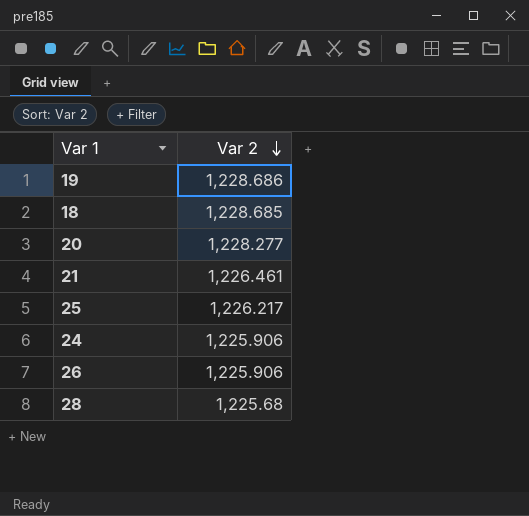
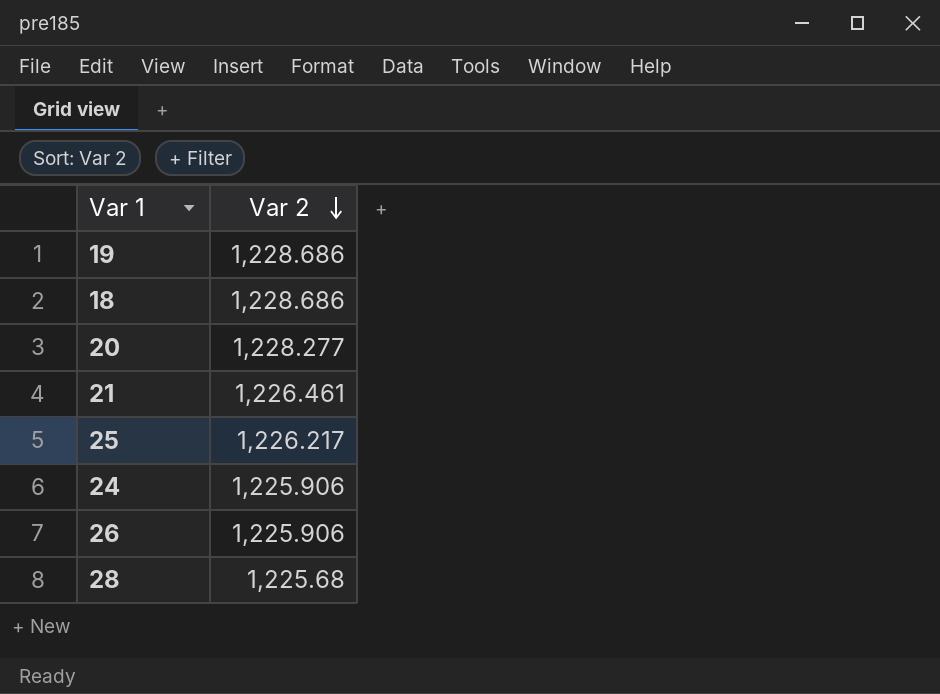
18 | Var 2: 1,228.685 -> 1,228.686

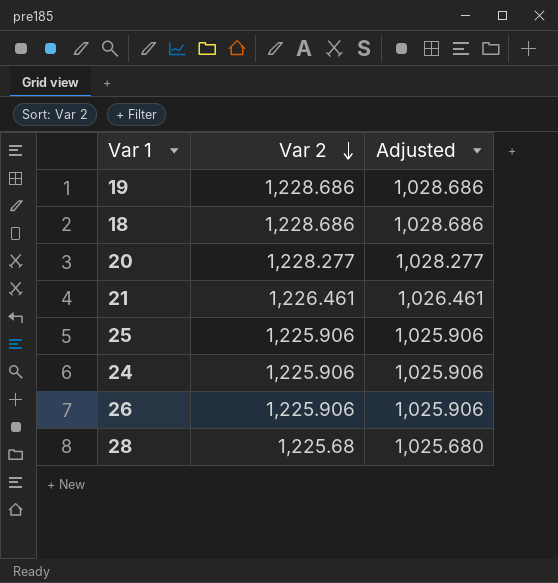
column Adjusted | formula: none -> [Var 2] - 200
25 | Var 2: 1,226.217 -> 1,225.906

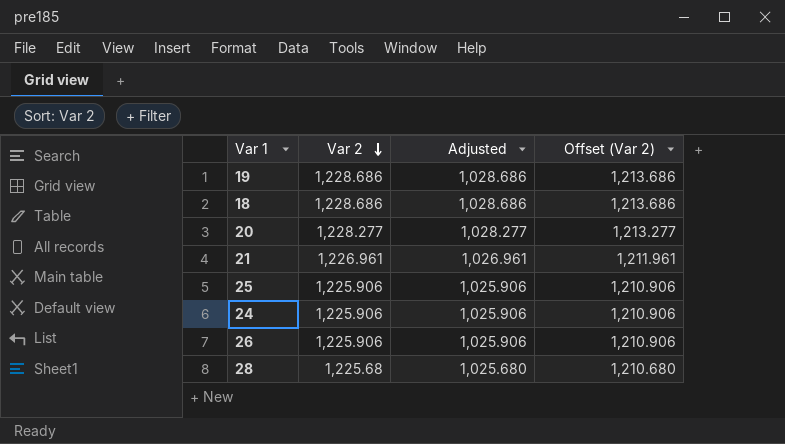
column Offset (Var 2) | formula: none -> [Var 2] - 15
21 | Var 2: 1,226.461 -> 1,226.961
21 | Adjusted: 1,026.461 -> 1,026.961

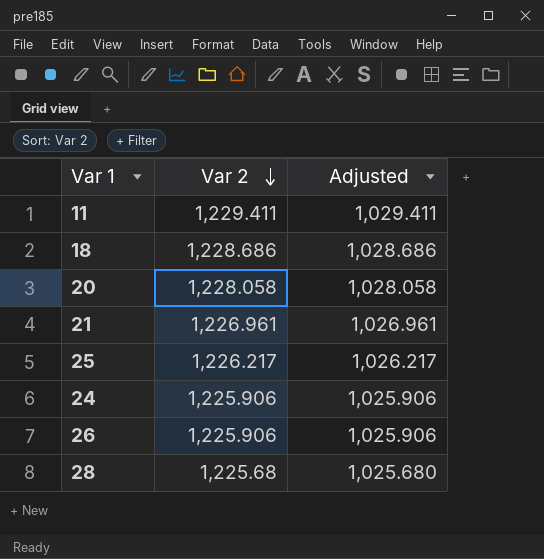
column Offset (Var 2) | formula: [Var 2] - 15 -> none
row 19: 1,228.686 | 1,028.686 | 1,213.686 -> none
row 11: none -> 1,229.411 | 1,029.411
20 | Var 2: 1,228.277 -> 1,228.058
20 | Adjusted: 1,028.277 -> 1,028.058
25 | Var 2: 1,225.906 -> 1,226.217
25 | Adjusted: 1,025.906 -> 1,026.217

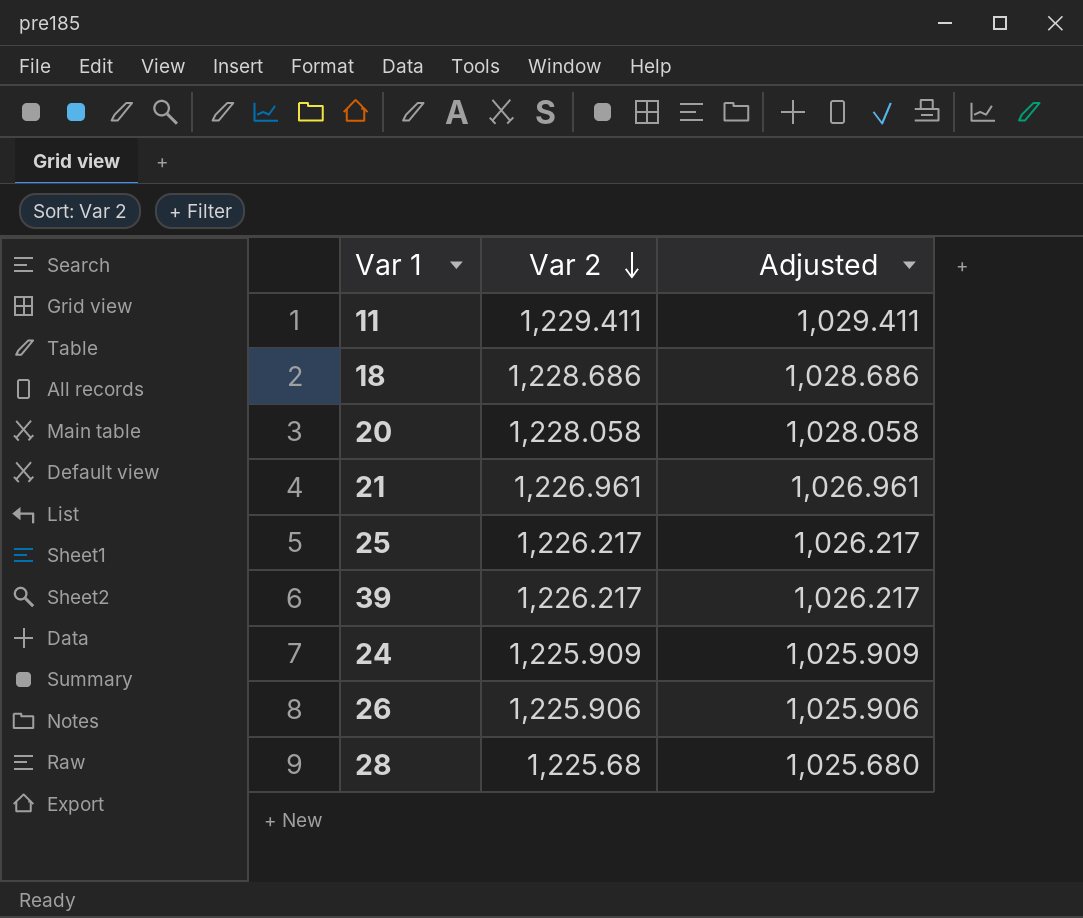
row 39: none -> 1,226.217 | 1,026.217
24 | Var 2: 1,225.906 -> 1,225.909
24 | Adjusted: 1,025.906 -> 1,025.909

